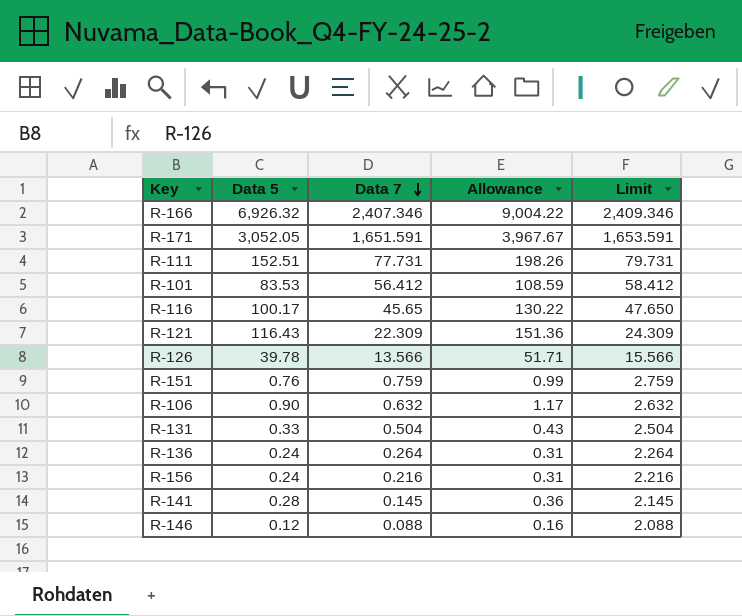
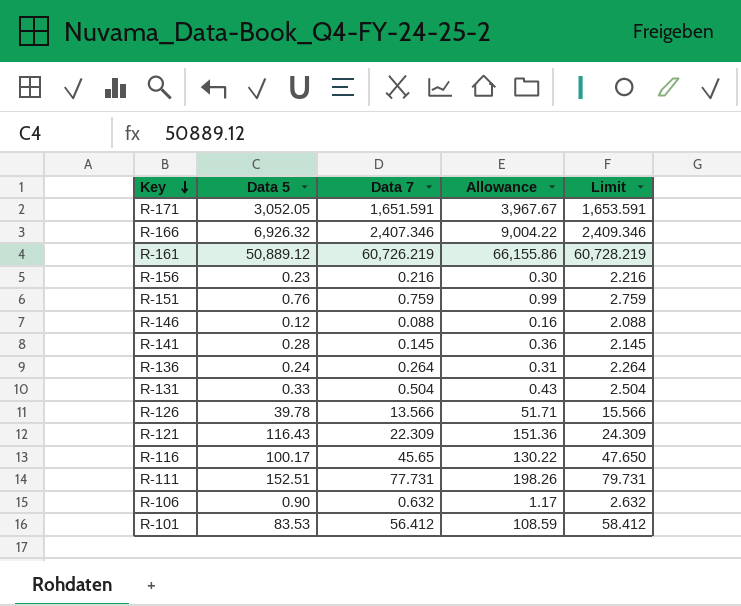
row order: Data 7 descending -> Key descending
row R-161: none -> 50,889.12 | 60,726.219 | 66,155.86 | 60,728.219
R-156 | Data 5: 0.24 -> 0.23
R-156 | Allowance: 0.31 -> 0.30

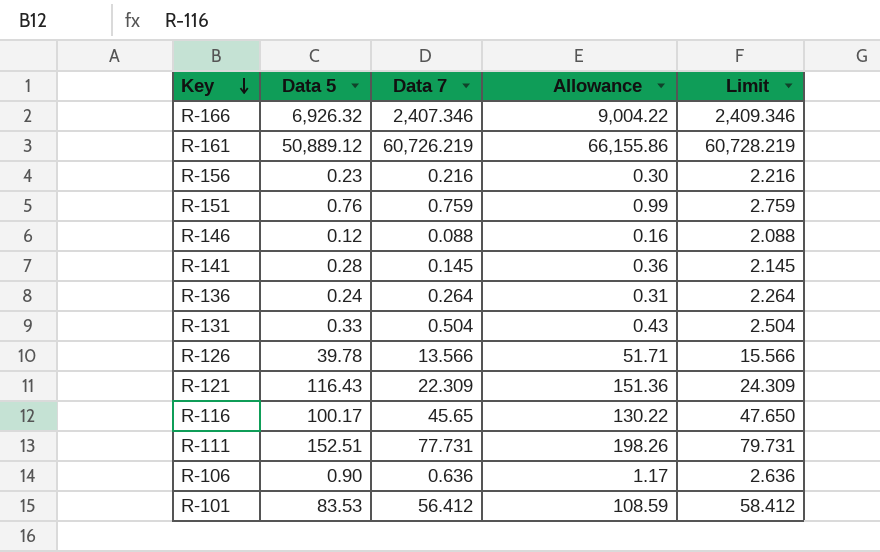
row R-171: 3,052.05 | 1,651.591 | 3,967.67 | 1,653.591 -> none
R-106 | Data 7: 0.632 -> 0.636
R-106 | Limit: 2.632 -> 2.636

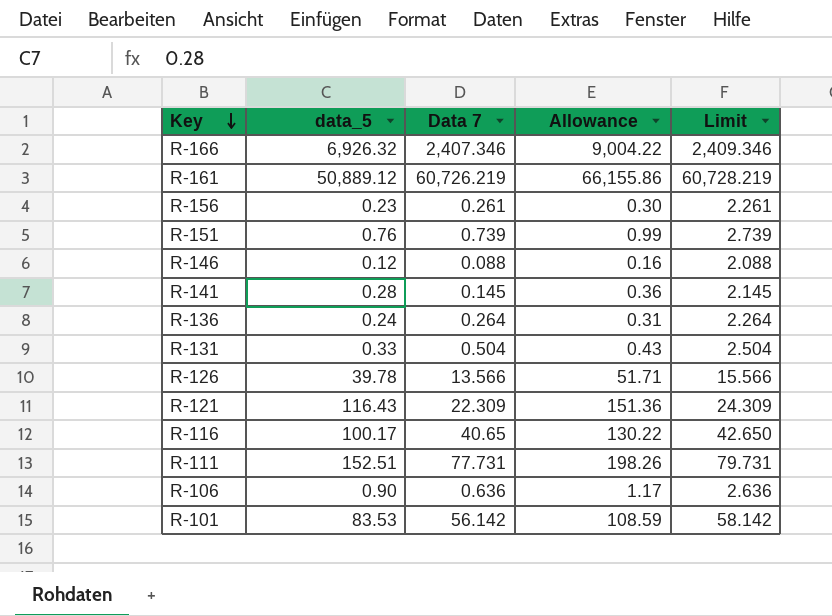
column name: Data 5 -> data_5
R-156 | Data 7: 0.216 -> 0.261
R-156 | Limit: 2.216 -> 2.261
R-151 | Data 7: 0.759 -> 0.739
R-151 | Limit: 2.759 -> 2.739
R-116 | Data 7: 45.65 -> 40.65
R-116 | Limit: 47.650 -> 42.650
R-101 | Data 7: 56.412 -> 56.142
R-101 | Limit: 58.412 -> 58.142

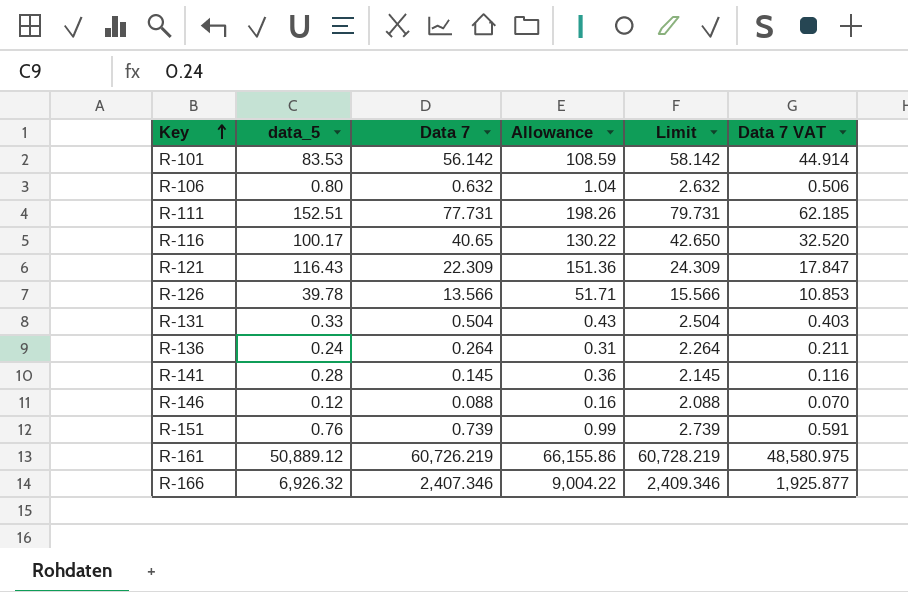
row order: Key descending -> Key ascending
column Data 7 VAT | formula: none -> [Data 7] * 0.8
row R-156: 0.23 | 0.261 | 0.30 | 2.261 -> none
R-106 | data_5: 0.90 -> 0.80
R-106 | Data 7: 0.636 -> 0.632
R-106 | Allowance: 1.17 -> 1.04
R-106 | Limit: 2.636 -> 2.632

